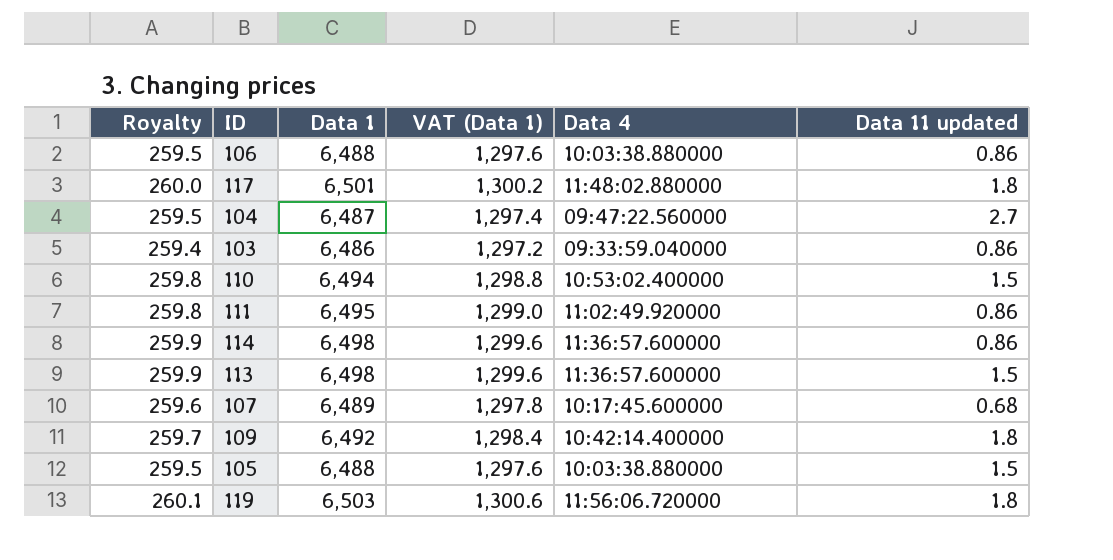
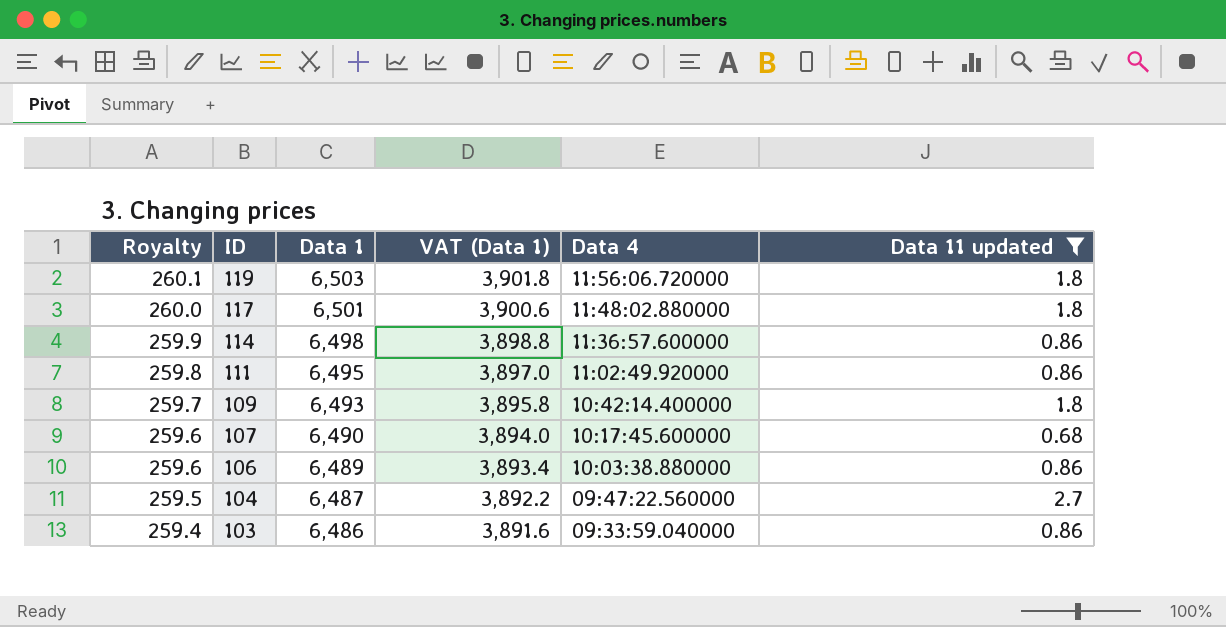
filter: none -> Data 11 updated != 1.5
row order: none -> Royalty descending
column VAT (Data 1) | formula: [Data 1] * 0.2 -> [Data 1] * 0.6
109 | Data 1: 6,492 -> 6,493
107 | Data 1: 6,489 -> 6,490
106 | Royalty: 259.5 -> 259.6
106 | Data 1: 6,488 -> 6,489

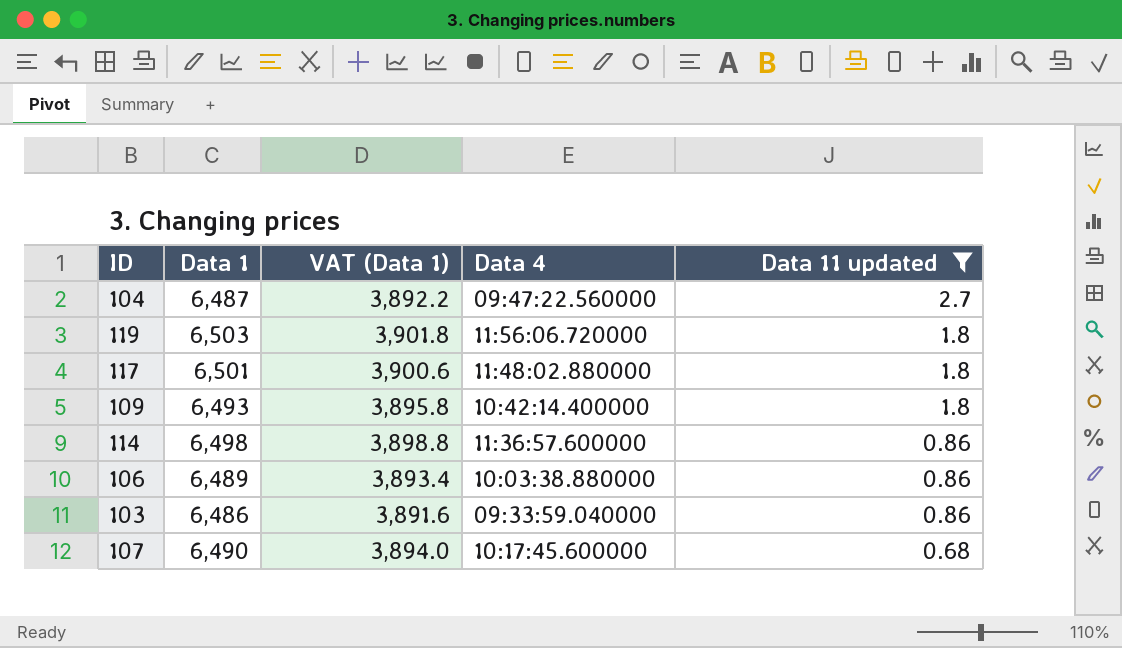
row order: Royalty descending -> Data 11 updated descending
column Royalty | formula: [Data 1] * 0.04 -> none
row 111: 259.8 | 6,495 | 3,897.0 | 11:02:49.920000 | 0.86 -> none

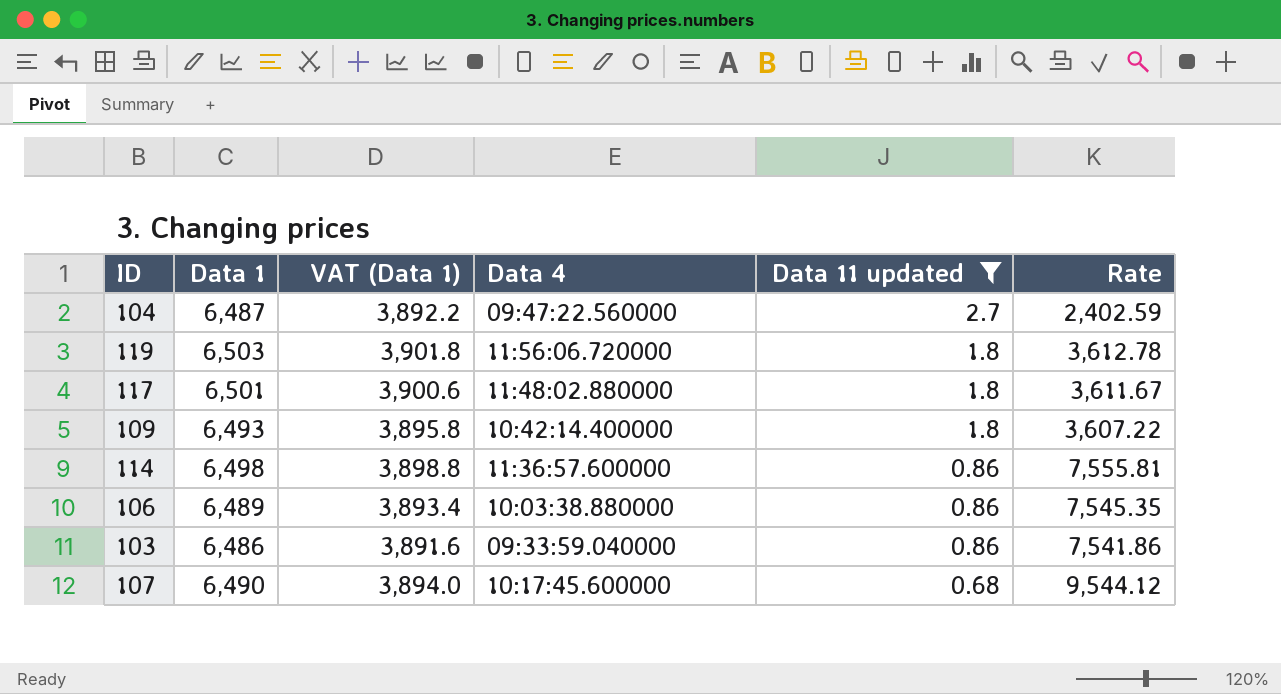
column Rate | formula: none -> [Data 1] / [Data 11 updated]

